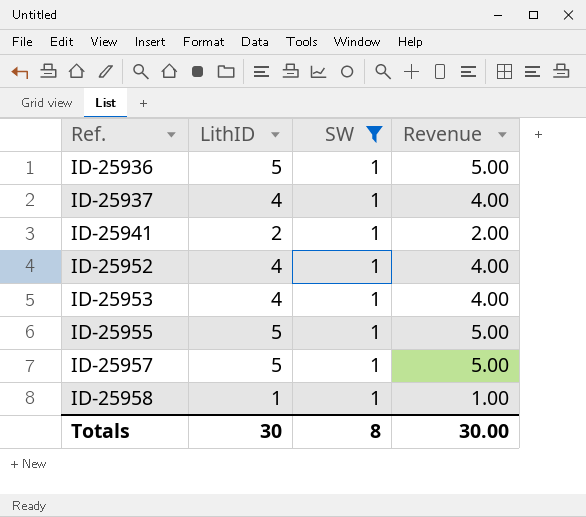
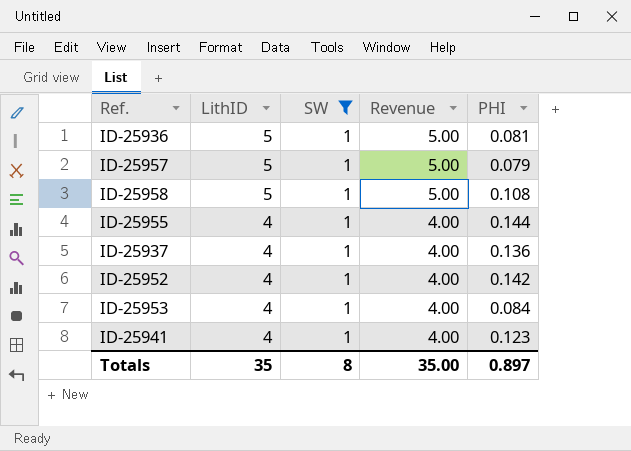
row order: Ref. ascending -> LithID descending
column PHI | position: none -> 5
ID-25958 | LithID: 1 -> 5
ID-25958 | Revenue: 1.00 -> 5.00
ID-25955 | LithID: 5 -> 4
ID-25955 | Revenue: 5.00 -> 4.00
ID-25941 | LithID: 2 -> 4
ID-25941 | Revenue: 2.00 -> 4.00
Totals | LithID: 30 -> 35
Totals | Revenue: 30.00 -> 35.00

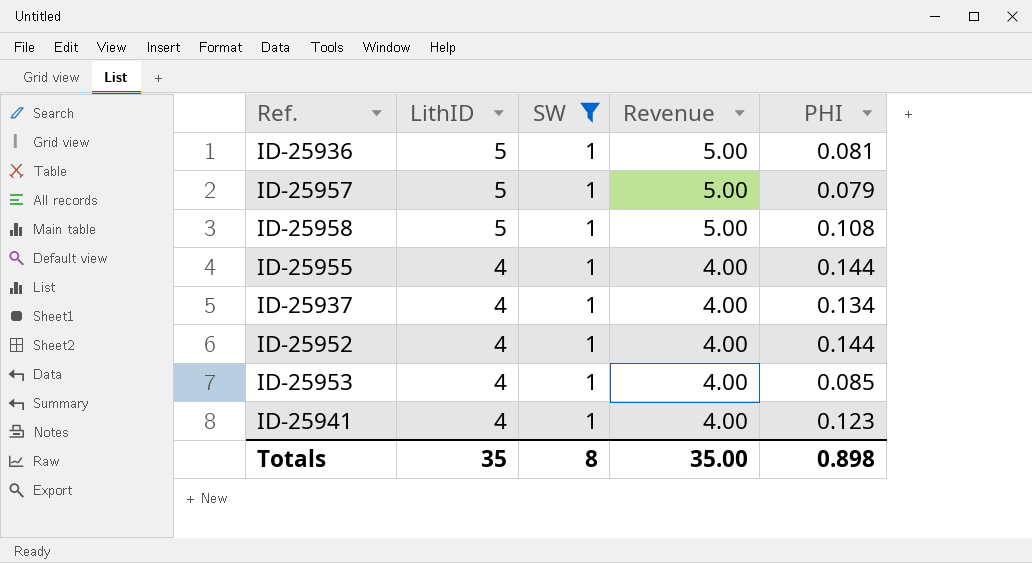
ID-25937 | PHI: 0.136 -> 0.134
ID-25952 | PHI: 0.142 -> 0.144
ID-25953 | PHI: 0.084 -> 0.085
Totals | PHI: 0.897 -> 0.898

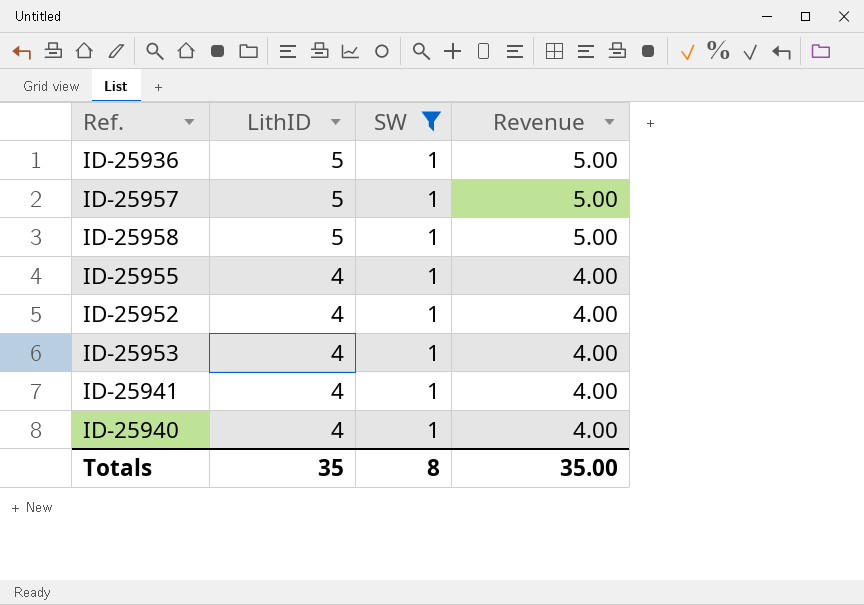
column PHI | position: 5 -> none
row ID-25937: 4 | 1 | 4.00 | 0.134 -> none
row ID-25940: none -> 4 | 1 | 4.00

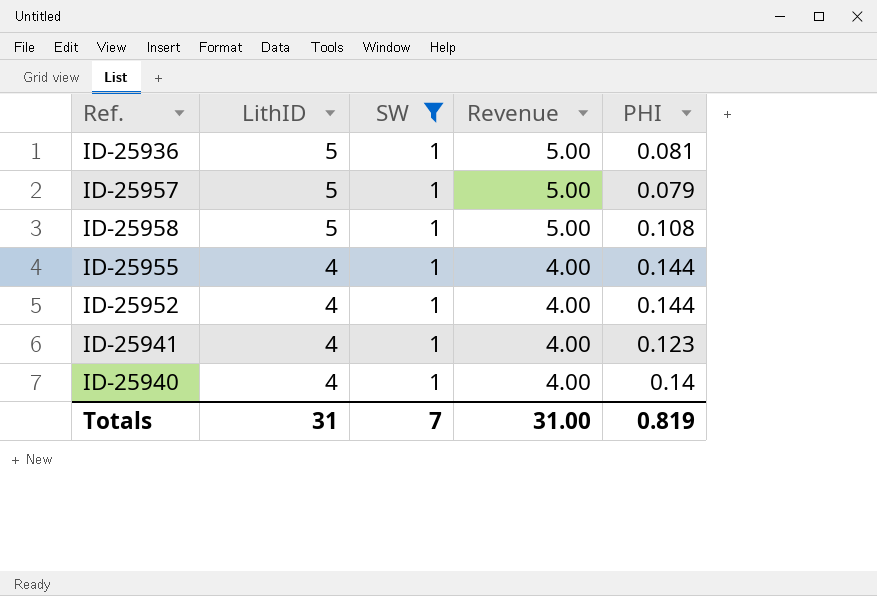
column PHI | position: none -> 5
row ID-25953: 4 | 1 | 4.00 -> none
Totals | LithID: 35 -> 31
Totals | SW: 8 -> 7
Totals | Revenue: 35.00 -> 31.00

